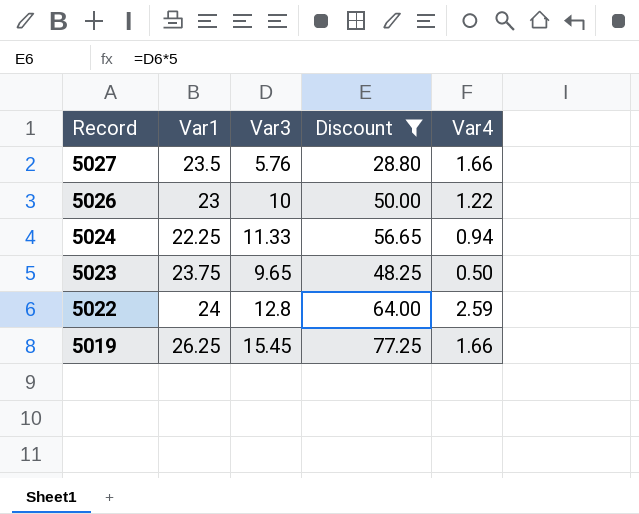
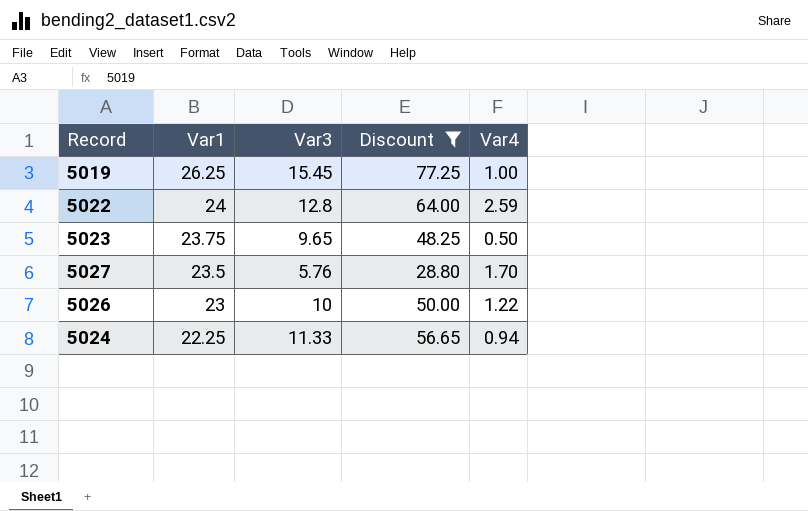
row order: Record descending -> Var1 descending
5019 | Var4: 1.66 -> 1.00
5027 | Var4: 1.66 -> 1.70

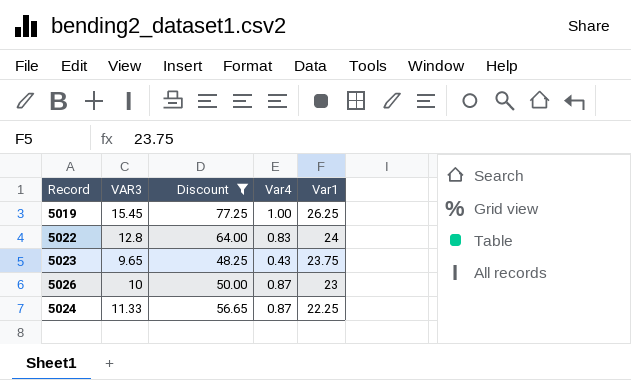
column name: Var3 -> VAR3
column Var1 | position: 2 -> 5
row 5027: 23.5 | 5.76 | 28.80 | 1.70 -> none
5022 | Var4: 2.59 -> 0.83
5023 | Var4: 0.50 -> 0.43
5026 | Var4: 1.22 -> 0.87
5024 | Var4: 0.94 -> 0.87

